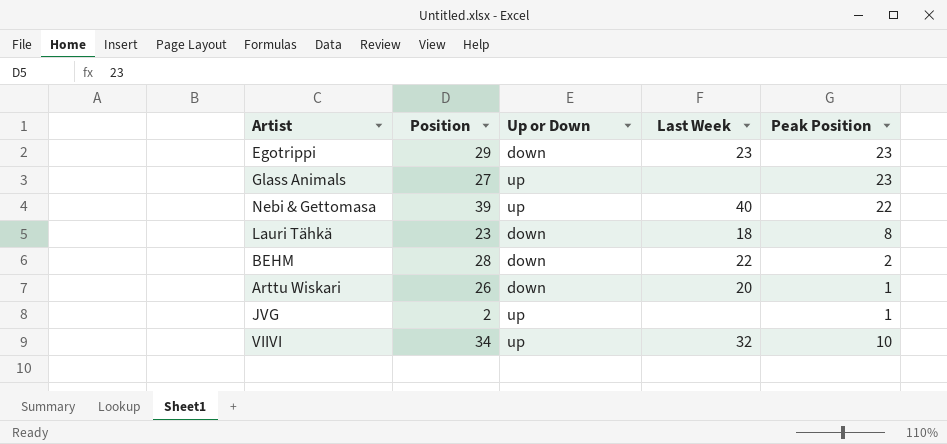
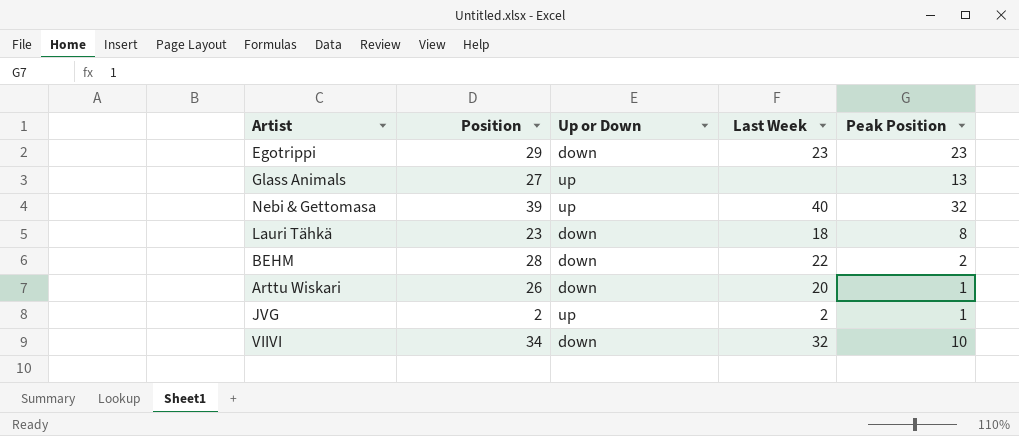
Glass Animals | Peak Position: 23 -> 13
Nebi & Gettomasa | Peak Position: 22 -> 32
JVG | Last Week: none -> 2
VIIVI | Up or Down: up -> down

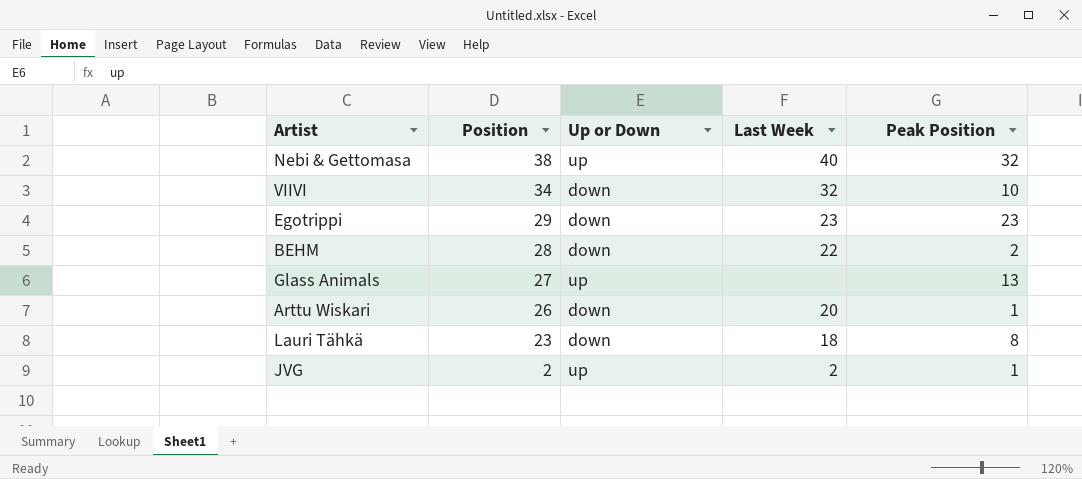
row order: none -> Position descending
Nebi & Gettomasa | Position: 39 -> 38

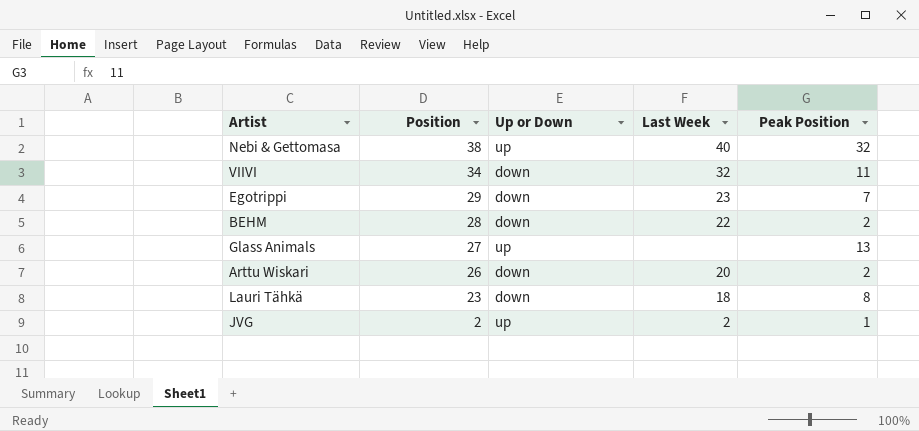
VIIVI | Peak Position: 10 -> 11
Egotrippi | Peak Position: 23 -> 7
Arttu Wiskari | Peak Position: 1 -> 2

